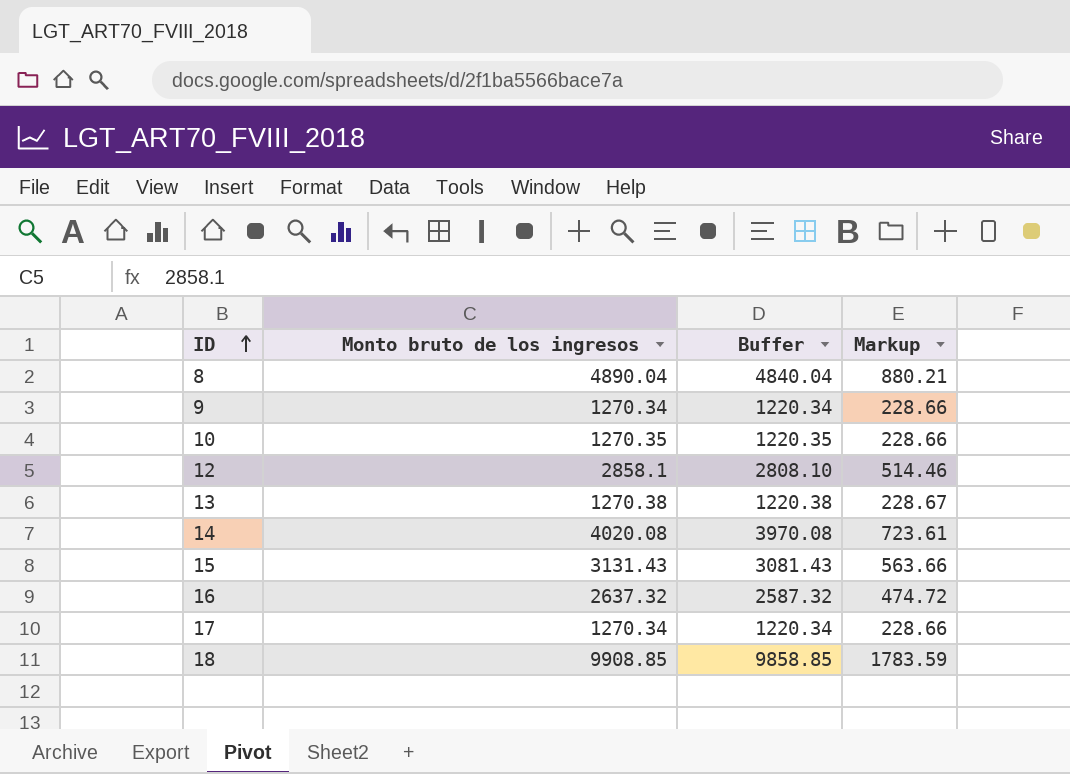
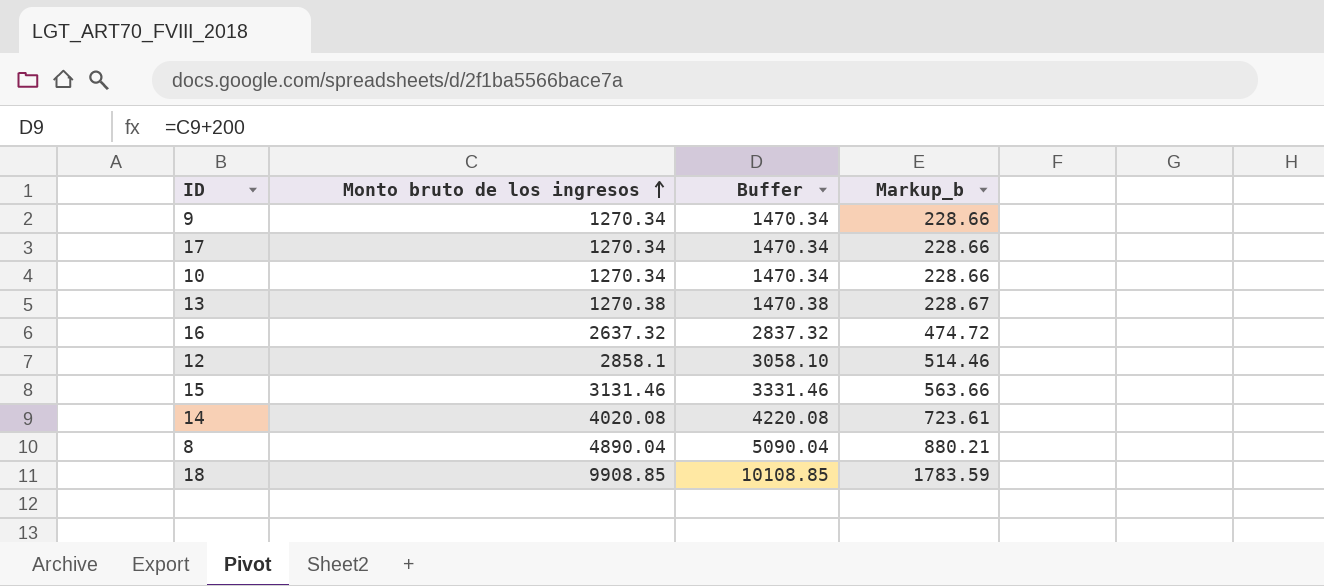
row order: ID ascending -> Monto bruto de los ingresos ascending
column Buffer | formula: [Monto bruto de los ingresos] - 50 -> [Monto bruto de los ingresos] + 200
column name: Markup -> Markup_b
10 | Monto bruto de los ingresos: 1270.35 -> 1270.34
15 | Monto bruto de los ingresos: 3131.43 -> 3131.46

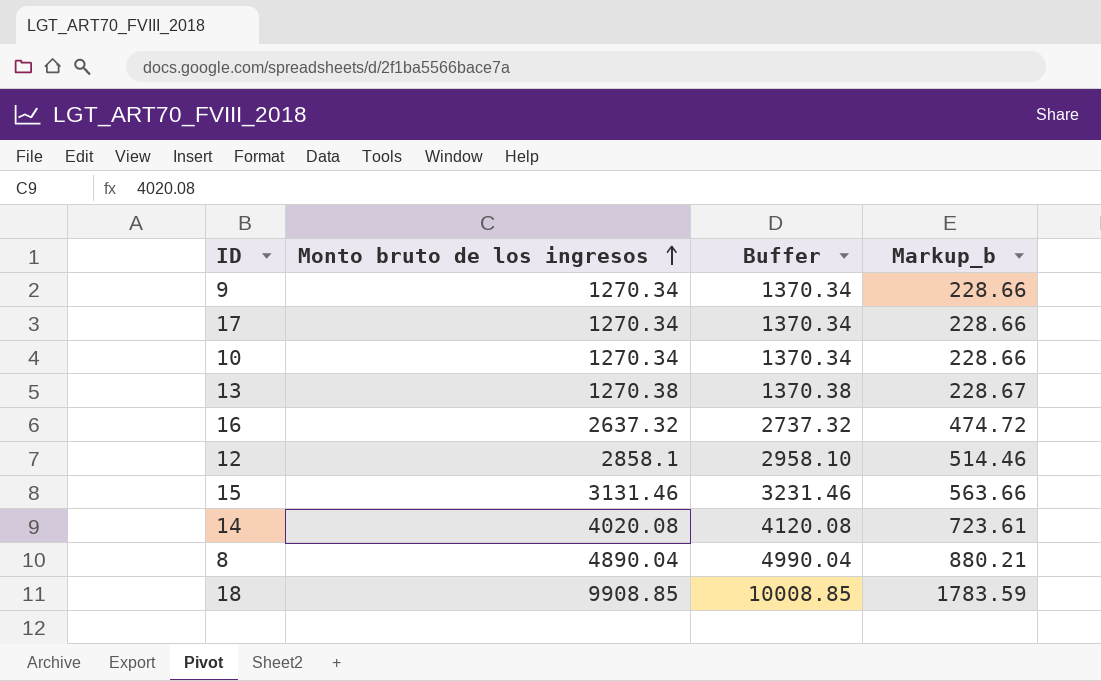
column Buffer | formula: [Monto bruto de los ingresos] + 200 -> [Monto bruto de los ingresos] + 100

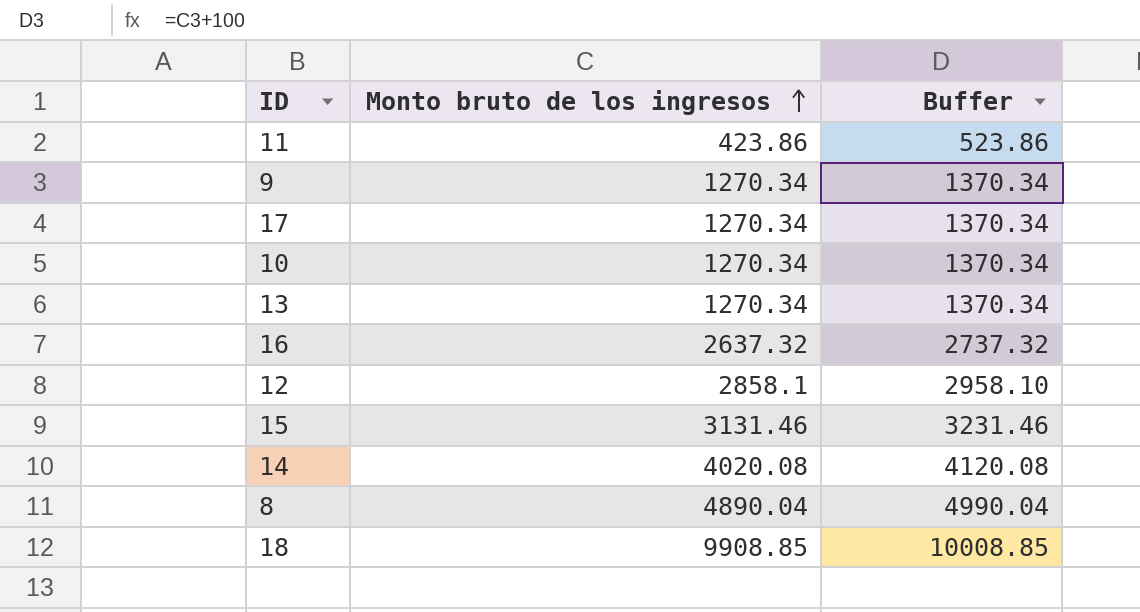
column Markup_b | formula: [Monto bruto de los ingresos] * 0.18 -> none
row 11: none -> 423.86 | 523.86
13 | Monto bruto de los ingresos: 1270.38 -> 1270.34
13 | Buffer: 1370.38 -> 1370.34

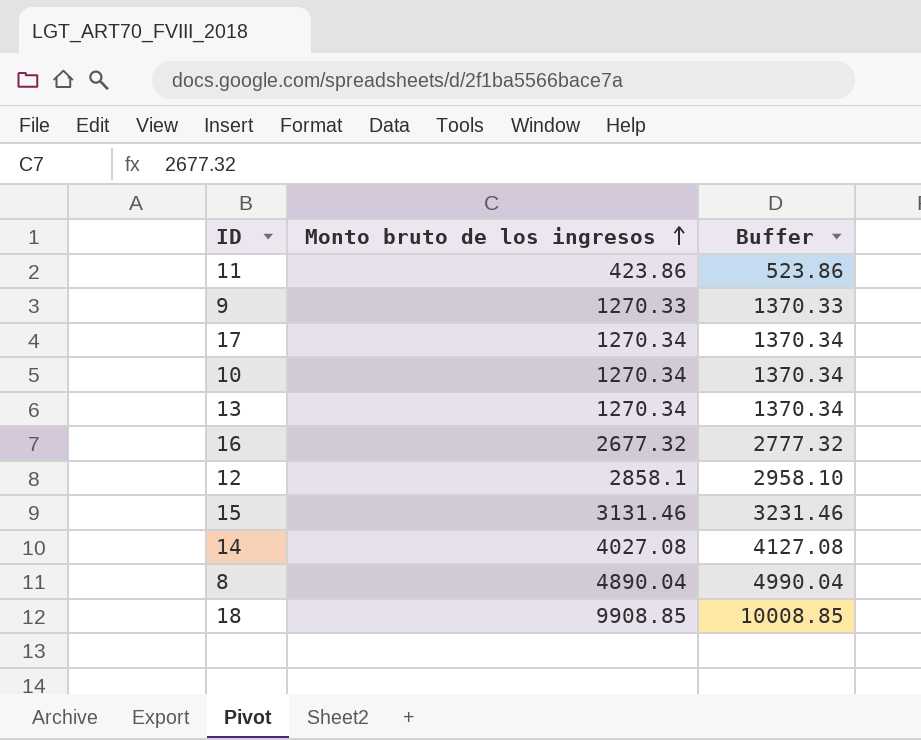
9 | Monto bruto de los ingresos: 1270.34 -> 1270.33
9 | Buffer: 1370.34 -> 1370.33
16 | Monto bruto de los ingresos: 2637.32 -> 2677.32
16 | Buffer: 2737.32 -> 2777.32
14 | Monto bruto de los ingresos: 4020.08 -> 4027.08
14 | Buffer: 4120.08 -> 4127.08

